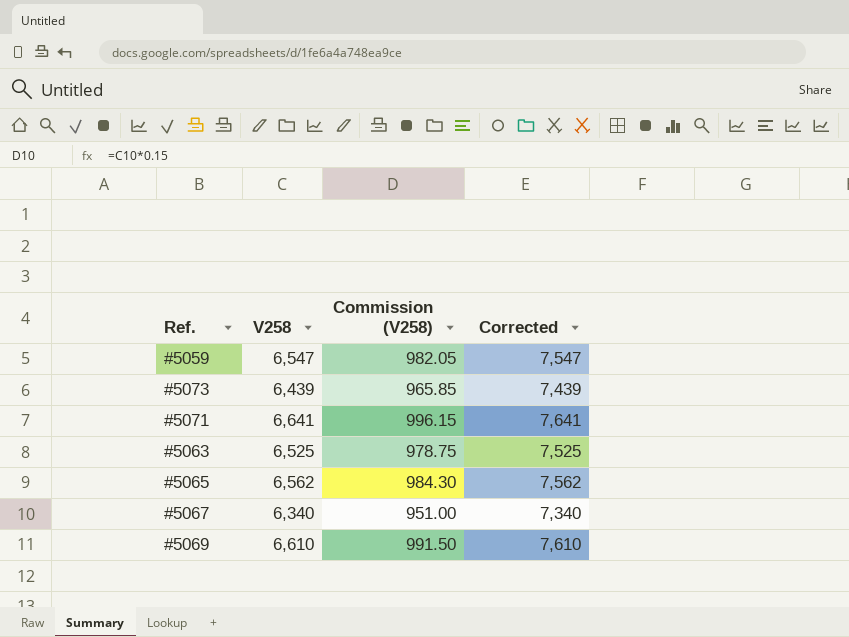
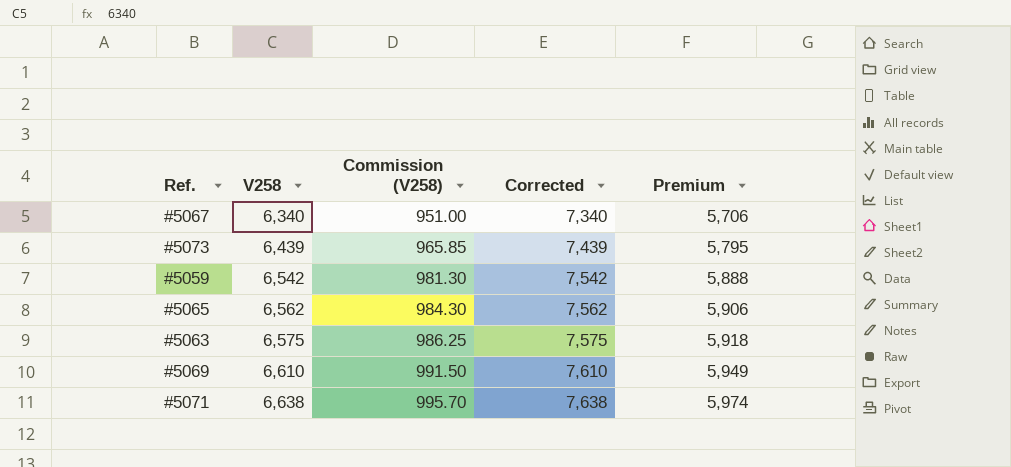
row order: none -> V258 ascending
column Premium | formula: none -> [V258] * 0.9
#5059 | V258: 6,547 -> 6,542
#5059 | Commission (V258): 982.05 -> 981.30
#5059 | Corrected: 7,547 -> 7,542
#5063 | V258: 6,525 -> 6,575
#5063 | Commission (V258): 978.75 -> 986.25
#5063 | Corrected: 7,525 -> 7,575
#5071 | V258: 6,641 -> 6,638
#5071 | Commission (V258): 996.15 -> 995.70
#5071 | Corrected: 7,641 -> 7,638

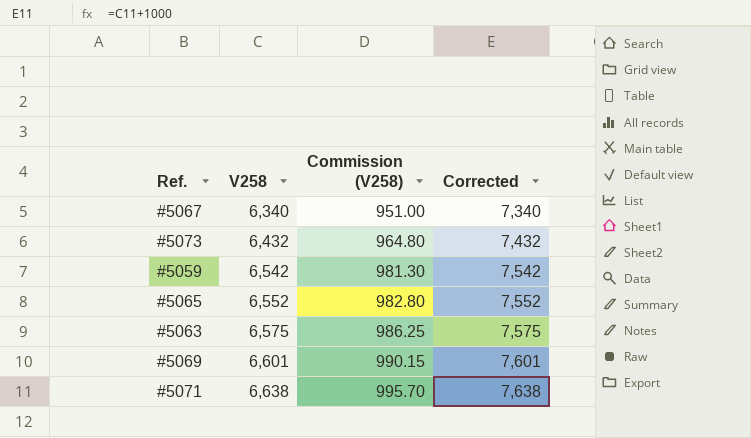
column Premium | formula: [V258] * 0.9 -> none
#5073 | V258: 6,439 -> 6,432
#5073 | Commission (V258): 965.85 -> 964.80
#5073 | Corrected: 7,439 -> 7,432
#5065 | V258: 6,562 -> 6,552
#5065 | Commission (V258): 984.30 -> 982.80
#5065 | Corrected: 7,562 -> 7,552
#5069 | V258: 6,610 -> 6,601
#5069 | Commission (V258): 991.50 -> 990.15
#5069 | Corrected: 7,610 -> 7,601

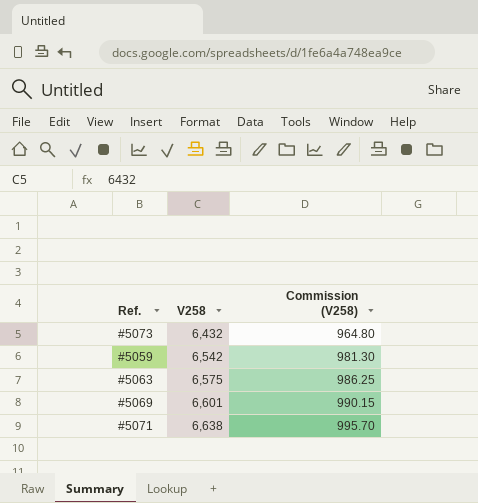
column Corrected | formula: [V258] + 1000 -> none
row #5067: 6,340 | 951.00 | 7,340 -> none
row #5065: 6,552 | 982.80 | 7,552 -> none

